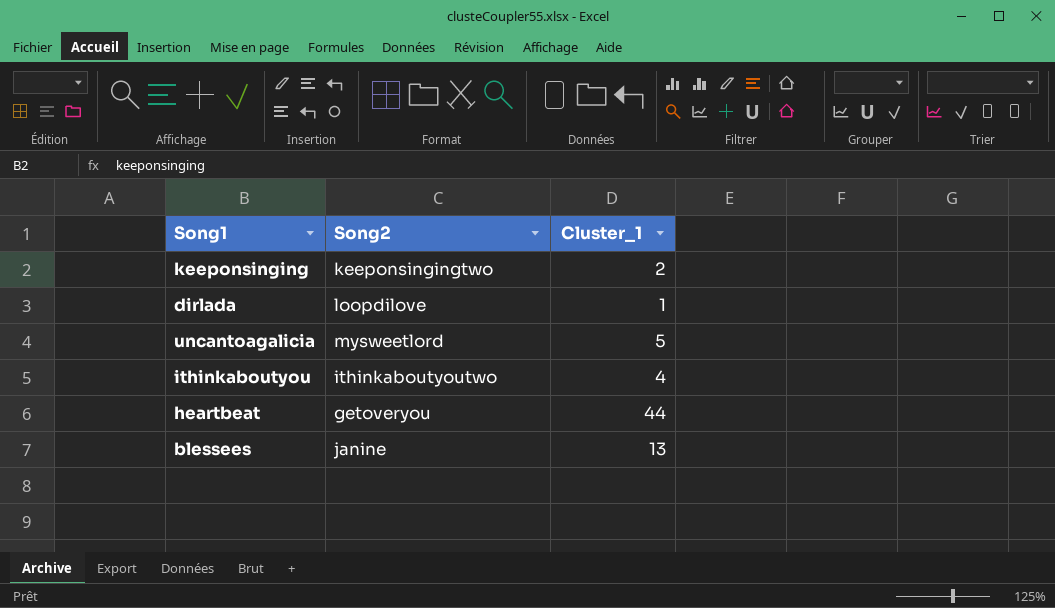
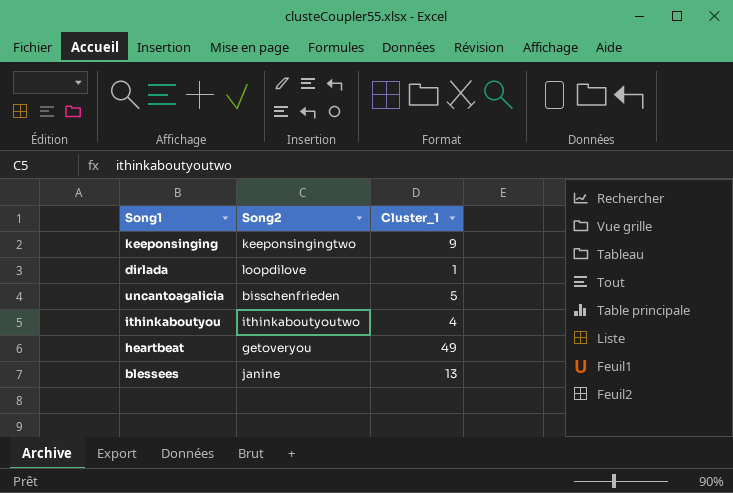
keeponsinging | Cluster_1: 2 -> 9
uncantoagalicia | Song2: mysweetlord -> bisschenfrieden
heartbeat | Cluster_1: 44 -> 49

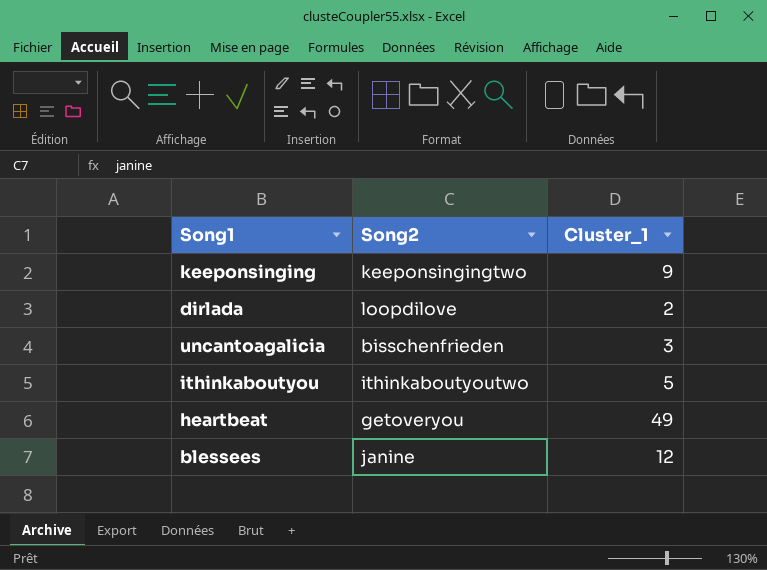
dirlada | Cluster_1: 1 -> 2
uncantoagalicia | Cluster_1: 5 -> 3
ithinkaboutyou | Cluster_1: 4 -> 5
blessees | Cluster_1: 13 -> 12

